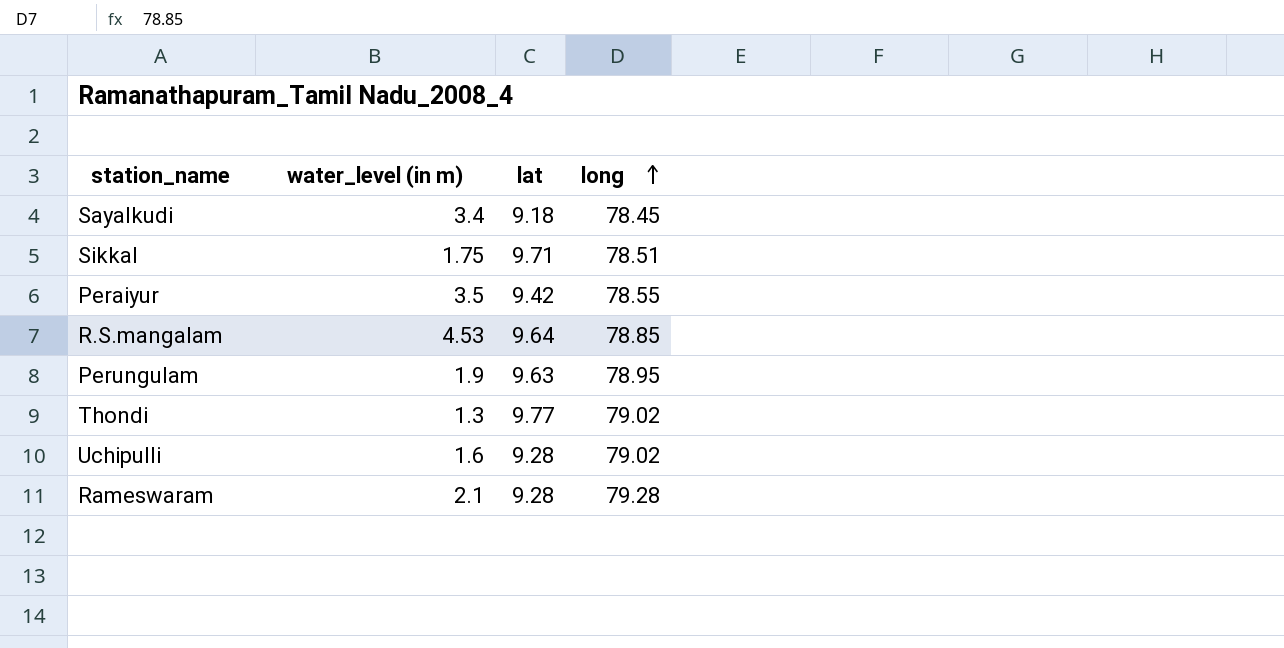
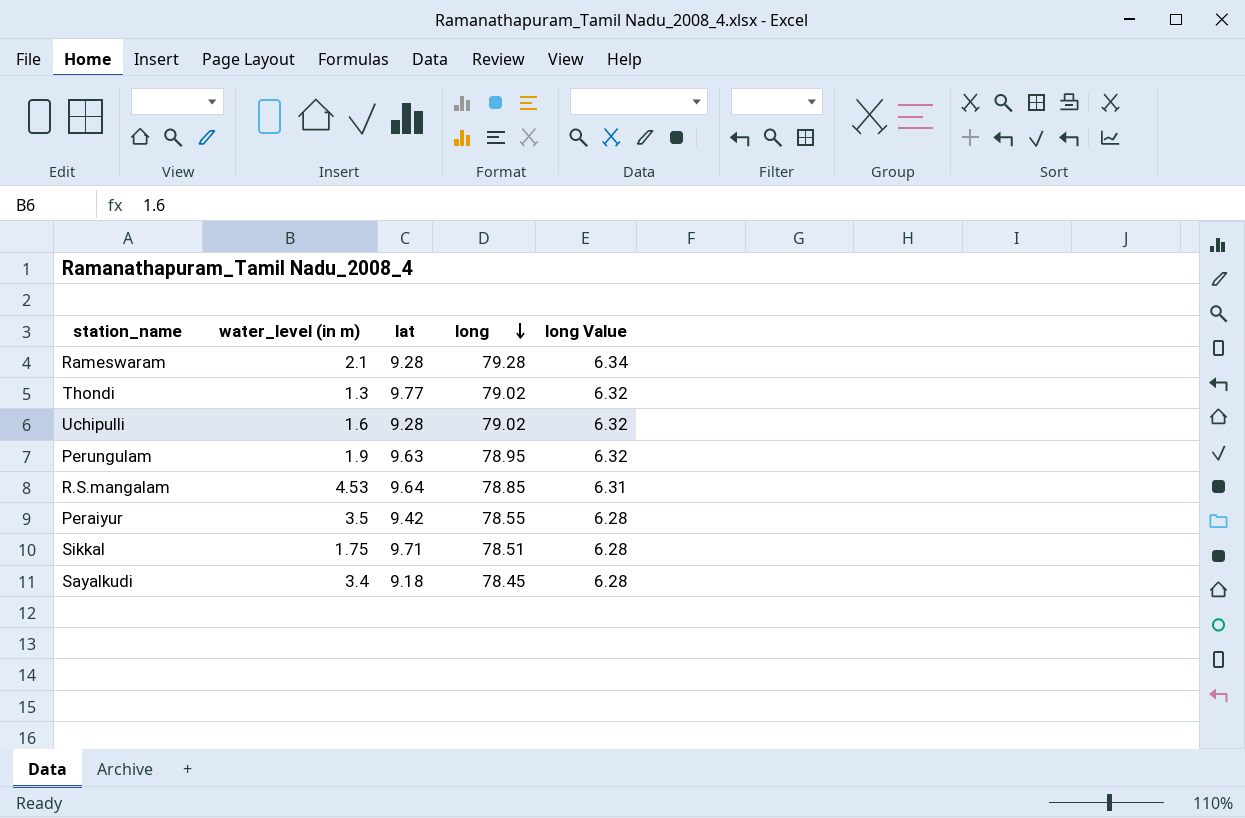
row order: long ascending -> long descending
column long Value | formula: none -> [long] * 0.08

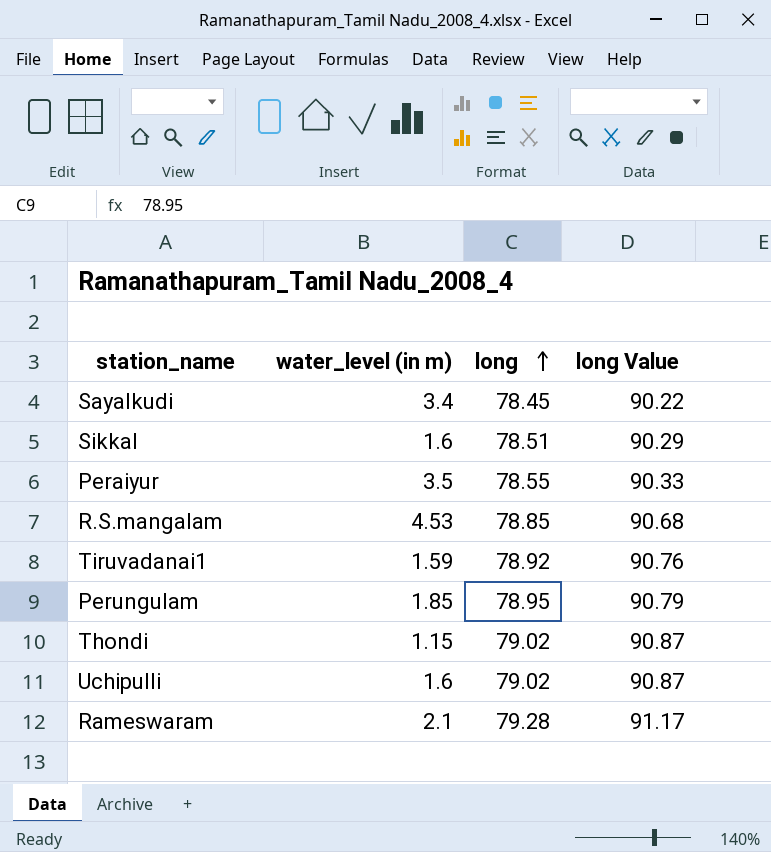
row order: long descending -> long ascending
column lat | position: 3 -> none
column long Value | formula: [long] * 0.08 -> [long] * 1.15
Sikkal | water_level (in m): 1.75 -> 1.6
row Tiruvadanai1: none -> 1.59 | 78.92 | 90.76
Perungulam | water_level (in m): 1.9 -> 1.85
Thondi | water_level (in m): 1.3 -> 1.15

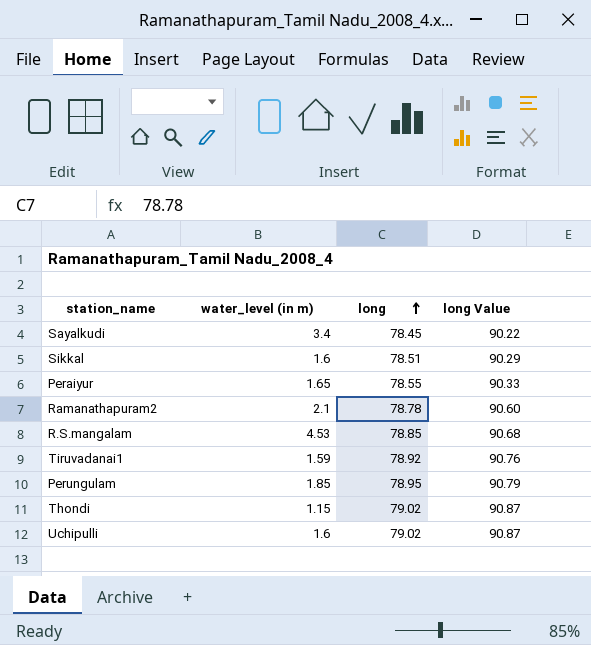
row Rameswaram: 2.1 | 79.28 | 91.17 -> none
Peraiyur | water_level (in m): 3.5 -> 1.65
row Ramanathapuram2: none -> 2.1 | 78.78 | 90.60

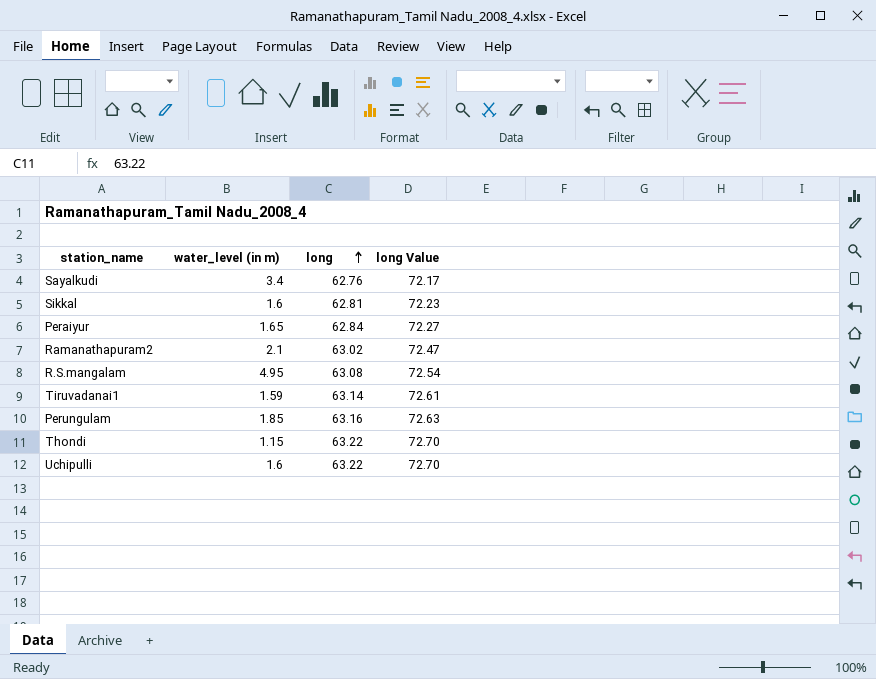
Sayalkudi | long: 78.45 -> 62.76
Sayalkudi | long Value: 90.22 -> 72.17
Sikkal | long: 78.51 -> 62.81
Sikkal | long Value: 90.29 -> 72.23
Peraiyur | long: 78.55 -> 62.84
Peraiyur | long Value: 90.33 -> 72.27
Ramanathapuram2 | long: 78.78 -> 63.02
Ramanathapuram2 | long Value: 90.60 -> 72.47
R.S.mangalam | water_level (in m): 4.53 -> 4.95
R.S.mangalam | long: 78.85 -> 63.08
R.S.mangalam | long Value: 90.68 -> 72.54
Tiruvadanai1 | long: 78.92 -> 63.14
Tiruvadanai1 | long Value: 90.76 -> 72.61
Perungulam | long: 78.95 -> 63.16
Perungulam | long Value: 90.79 -> 72.63
Thondi | long: 79.02 -> 63.22
Thondi | long Value: 90.87 -> 72.70
Uchipulli | long: 79.02 -> 63.22
Uchipulli | long Value: 90.87 -> 72.70

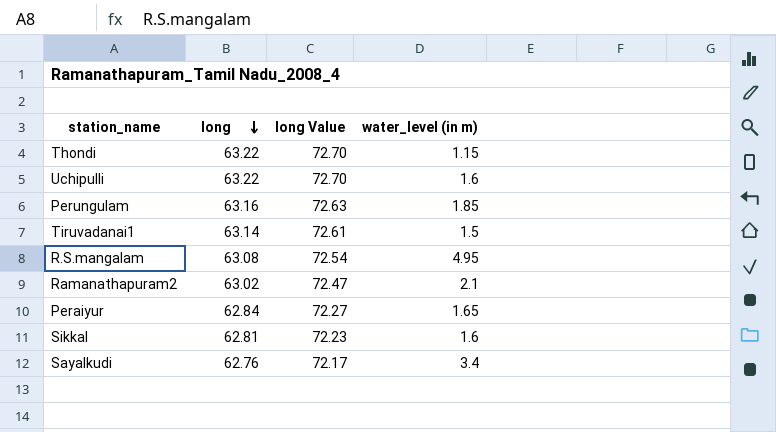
row order: long ascending -> long descending
column water_level (in m) | position: 2 -> 4
Tiruvadanai1 | water_level (in m): 1.59 -> 1.5

